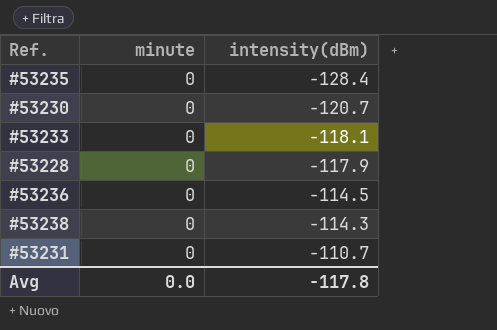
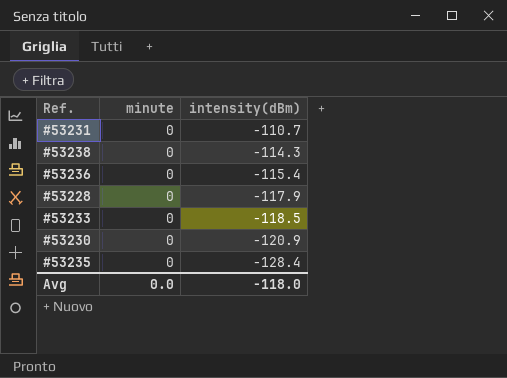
row order: intensity(dBm) ascending -> intensity(dBm) descending
#53236 | intensity(dBm): -114.5 -> -115.4
#53233 | intensity(dBm): -118.1 -> -118.5
#53230 | intensity(dBm): -120.7 -> -120.9
Avg | intensity(dBm): -117.8 -> -118.0

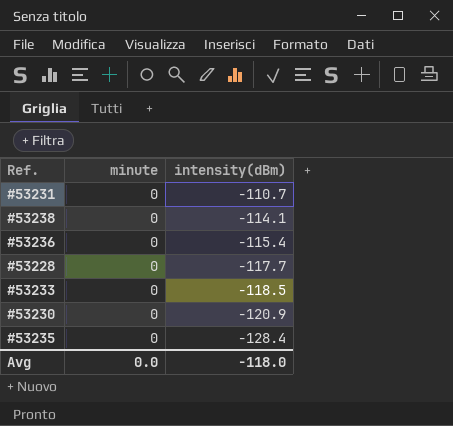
#53238 | intensity(dBm): -114.3 -> -114.1
#53228 | intensity(dBm): -117.9 -> -117.7

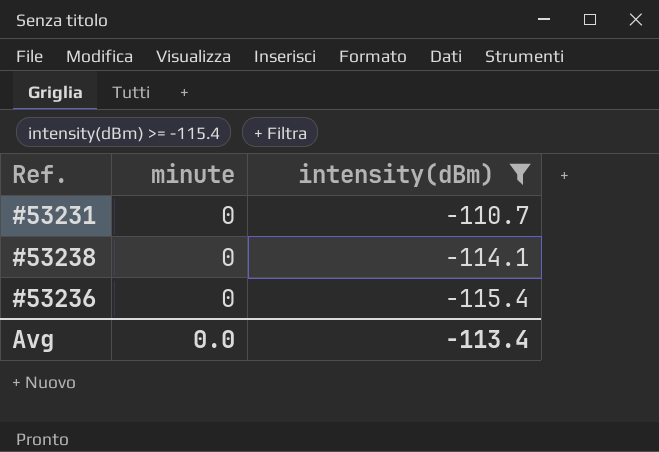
filter: none -> intensity(dBm) >= -115.4
Avg | intensity(dBm): -118.0 -> -113.4

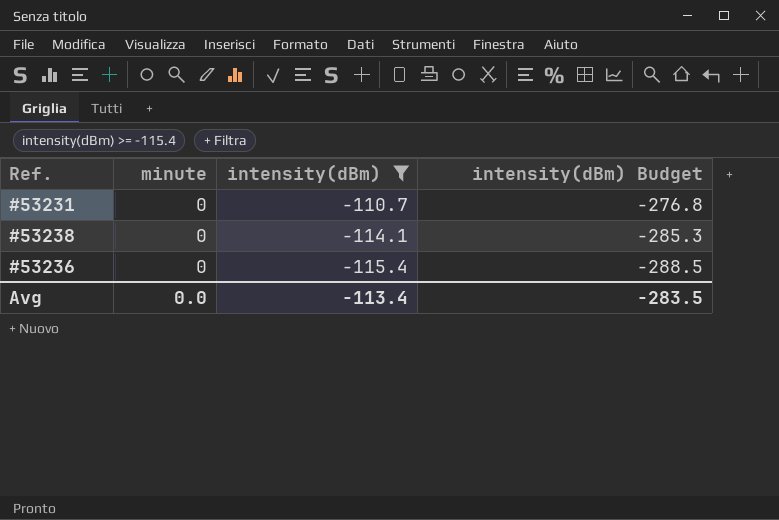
column intensity(dBm) Budget | formula: none -> [intensity(dBm)] * 2.5

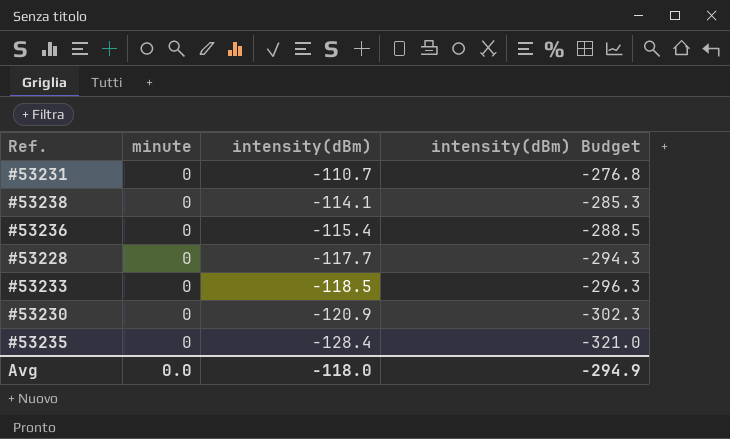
filter: intensity(dBm) >= -115.4 -> none
Avg | intensity(dBm): -113.4 -> -118.0
Avg | intensity(dBm) Budget: -283.5 -> -294.9

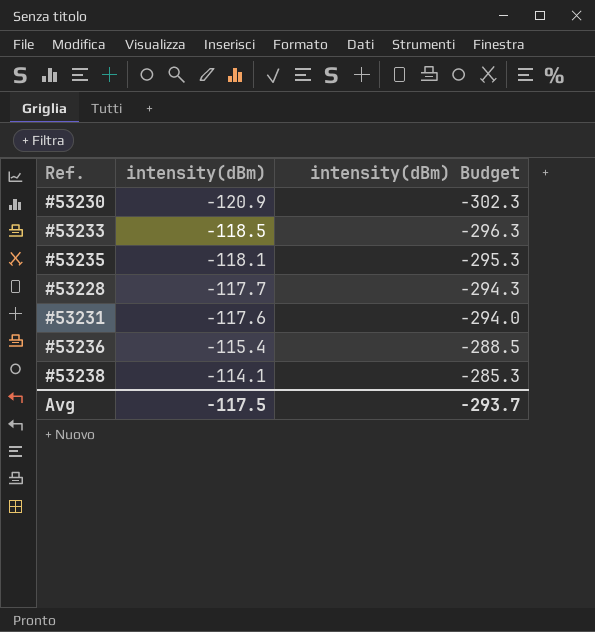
row order: intensity(dBm) descending -> intensity(dBm) ascending
column minute | position: 2 -> none
#53235 | intensity(dBm): -128.4 -> -118.1
#53235 | intensity(dBm) Budget: -321.0 -> -295.3
#53231 | intensity(dBm): -110.7 -> -117.6
#53231 | intensity(dBm) Budget: -276.8 -> -294.0
Avg | intensity(dBm): -118.0 -> -117.5
Avg | intensity(dBm) Budget: -294.9 -> -293.7

